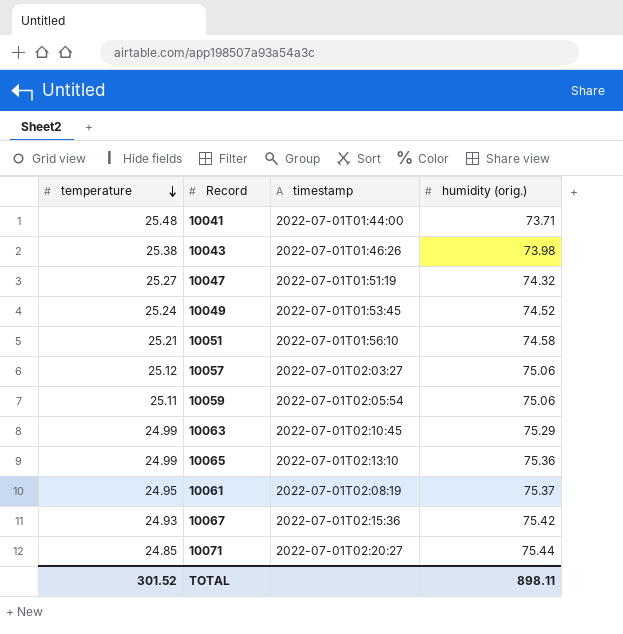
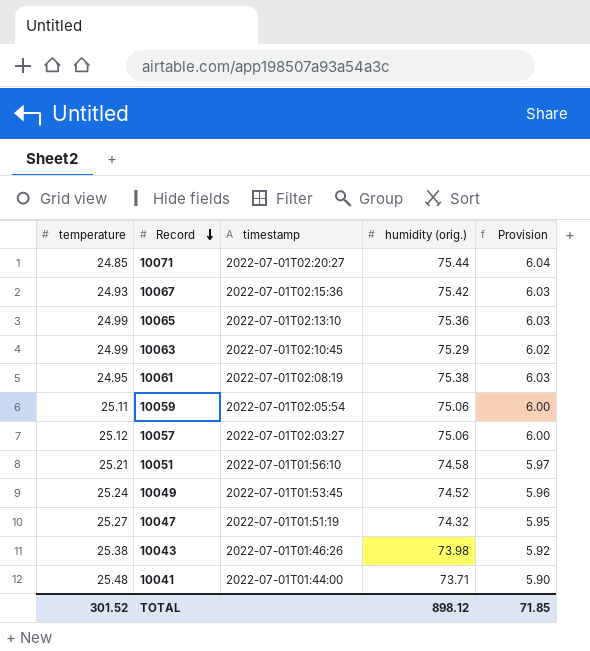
row order: temperature descending -> Record descending
column Provision | formula: none -> [humidity (orig.)] * 0.08
10061 | humidity (orig.): 75.37 -> 75.38
TOTAL | humidity (orig.): 898.11 -> 898.12

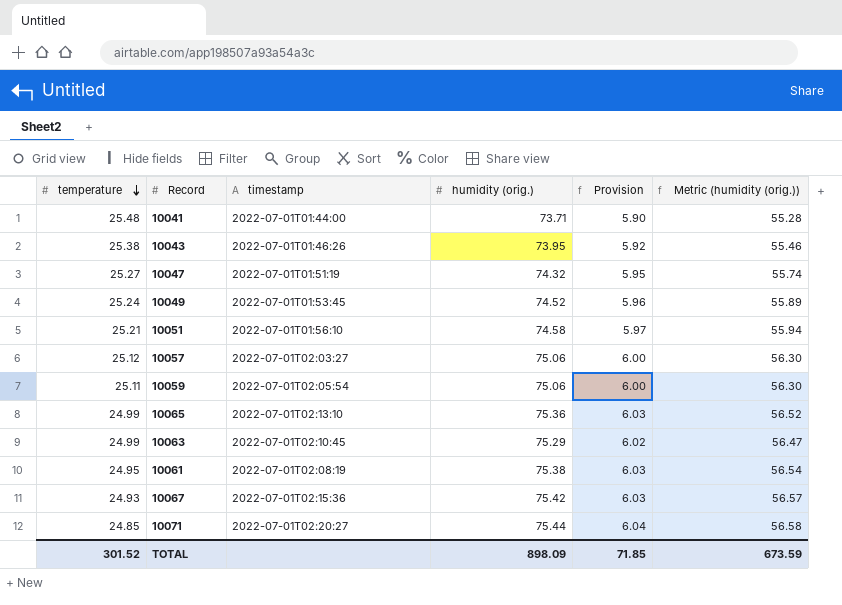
row order: Record descending -> temperature descending
column Metric (humidity (orig.)) | formula: none -> [humidity (orig.)] * 0.75
10043 | humidity (orig.): 73.98 -> 73.95
TOTAL | humidity (orig.): 898.12 -> 898.09

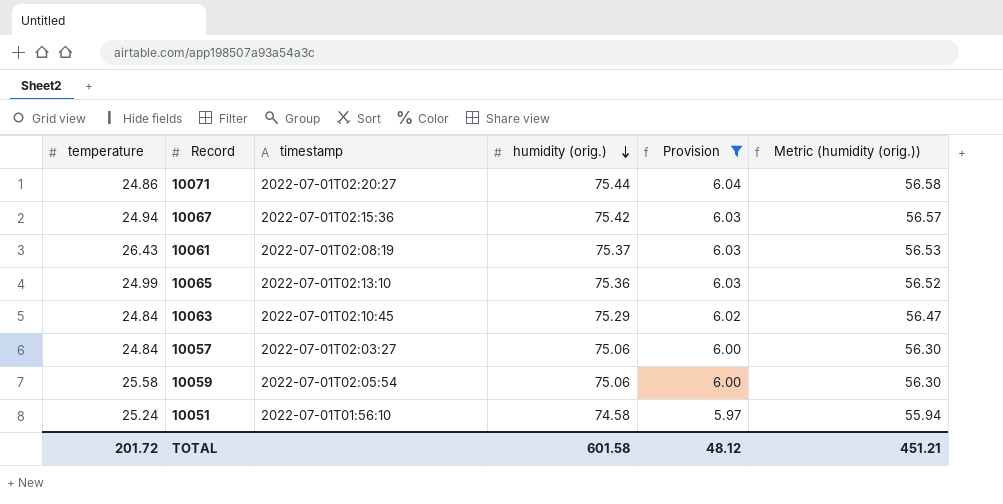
filter: none -> Provision >= 5.97
row order: temperature descending -> humidity (orig.) descending
10071 | temperature: 24.85 -> 24.86
10067 | temperature: 24.93 -> 24.94
10061 | temperature: 24.95 -> 26.43
10061 | humidity (orig.): 75.38 -> 75.37
10061 | Metric (humidity (orig.)): 56.54 -> 56.53
10063 | temperature: 24.99 -> 24.84
10057 | temperature: 25.12 -> 24.84
10059 | temperature: 25.11 -> 25.58
10051 | temperature: 25.21 -> 25.24
TOTAL | temperature: 301.52 -> 201.72
TOTAL | humidity (orig.): 898.09 -> 601.58
TOTAL | Provision: 71.85 -> 48.12
TOTAL | Metric (humidity (orig.)): 673.59 -> 451.21

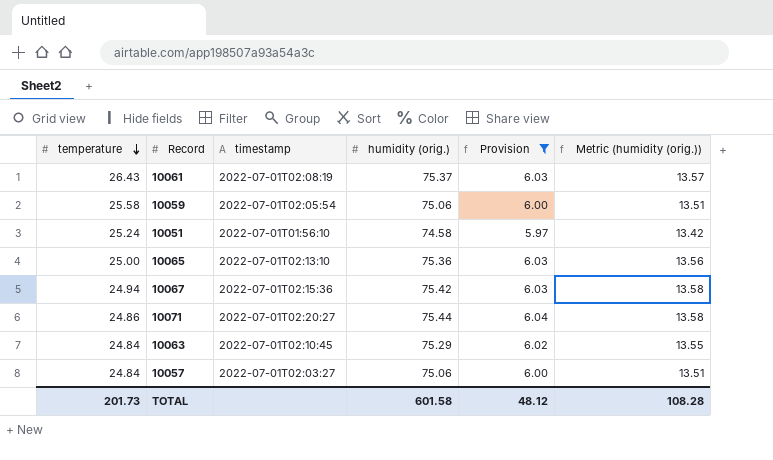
row order: humidity (orig.) descending -> temperature descending
column Metric (humidity (orig.)) | formula: [humidity (orig.)] * 0.75 -> [humidity (orig.)] * 0.18
10065 | temperature: 24.99 -> 25.00
TOTAL | temperature: 201.72 -> 201.73
TOTAL | Metric (humidity (orig.)): 451.21 -> 108.28

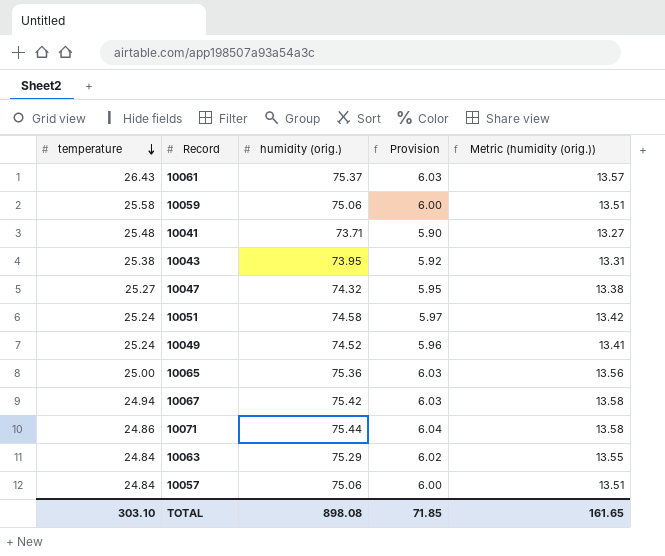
filter: Provision >= 5.97 -> none
column timestamp | position: 3 -> none
TOTAL | temperature: 201.73 -> 303.10
TOTAL | humidity (orig.): 601.58 -> 898.08
TOTAL | Provision: 48.12 -> 71.85
TOTAL | Metric (humidity (orig.)): 108.28 -> 161.65

